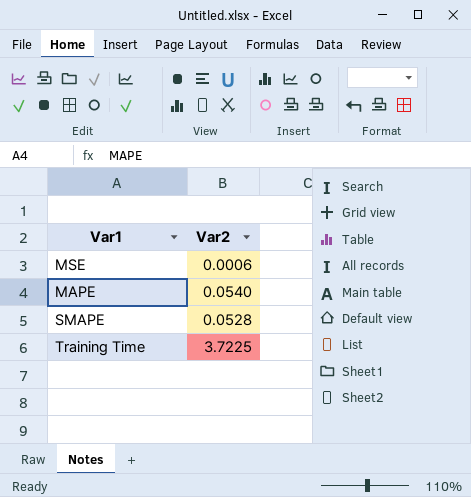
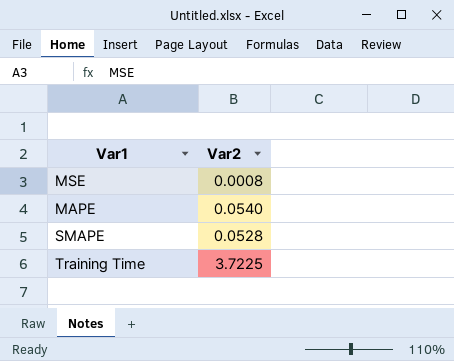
MSE | Var2: 0.0006 -> 0.0008

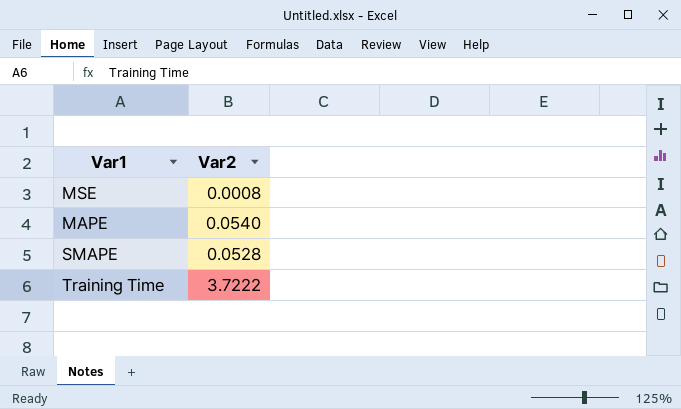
Training Time | Var2: 3.7225 -> 3.7222

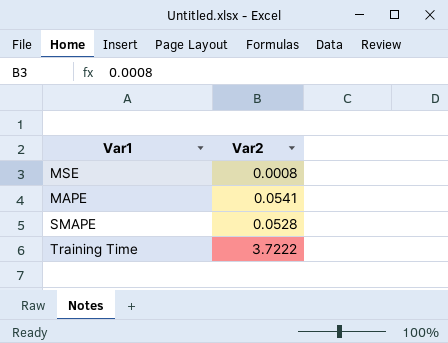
MAPE | Var2: 0.0540 -> 0.0541

